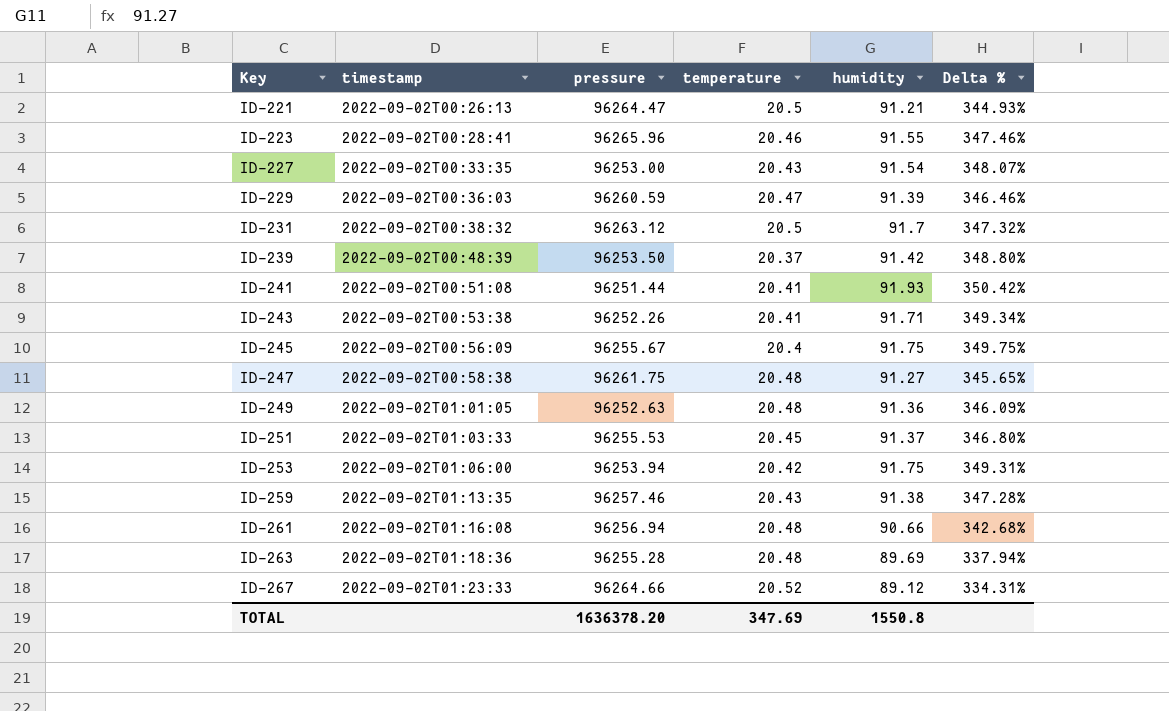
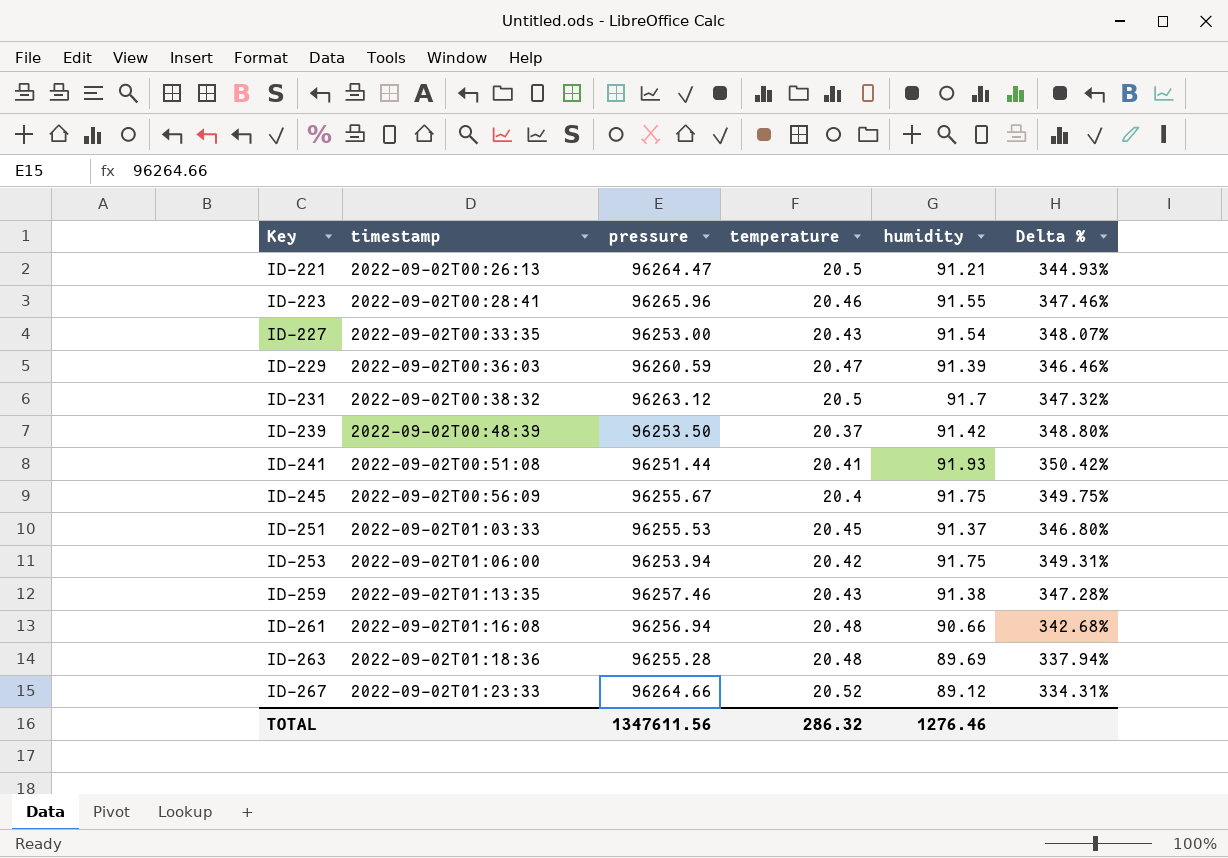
row ID-243: 2022-09-02T00:53:38 | 96252.26 | 20.41 | 91.71 | 349.34% -> none
row ID-247: 2022-09-02T00:58:38 | 96261.75 | 20.48 | 91.27 | 345.65% -> none
row ID-249: 2022-09-02T01:01:05 | 96252.63 | 20.48 | 91.36 | 346.09% -> none
TOTAL | pressure: 1636378.20 -> 1347611.56
TOTAL | temperature: 347.69 -> 286.32
TOTAL | humidity: 1550.8 -> 1276.46

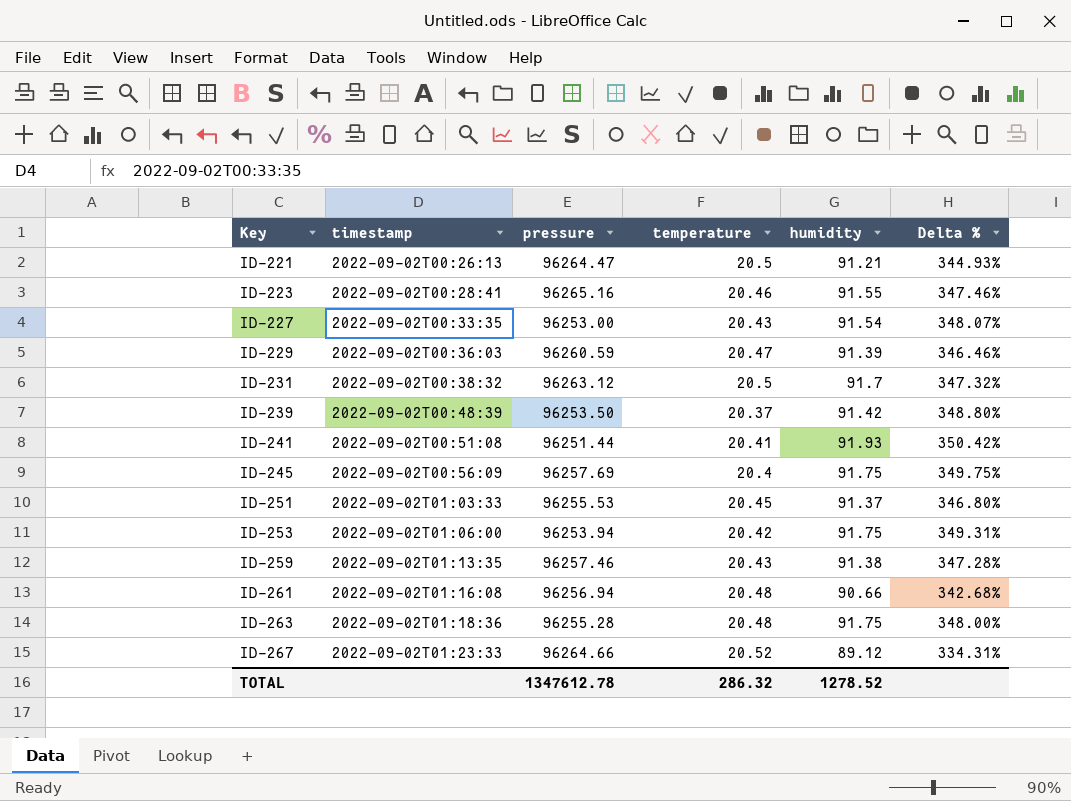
ID-223 | pressure: 96265.96 -> 96265.16
ID-245 | pressure: 96255.67 -> 96257.69
ID-263 | humidity: 89.69 -> 91.75
ID-263 | Delta %: 337.94% -> 348.00%
TOTAL | pressure: 1347611.56 -> 1347612.78
TOTAL | humidity: 1276.46 -> 1278.52

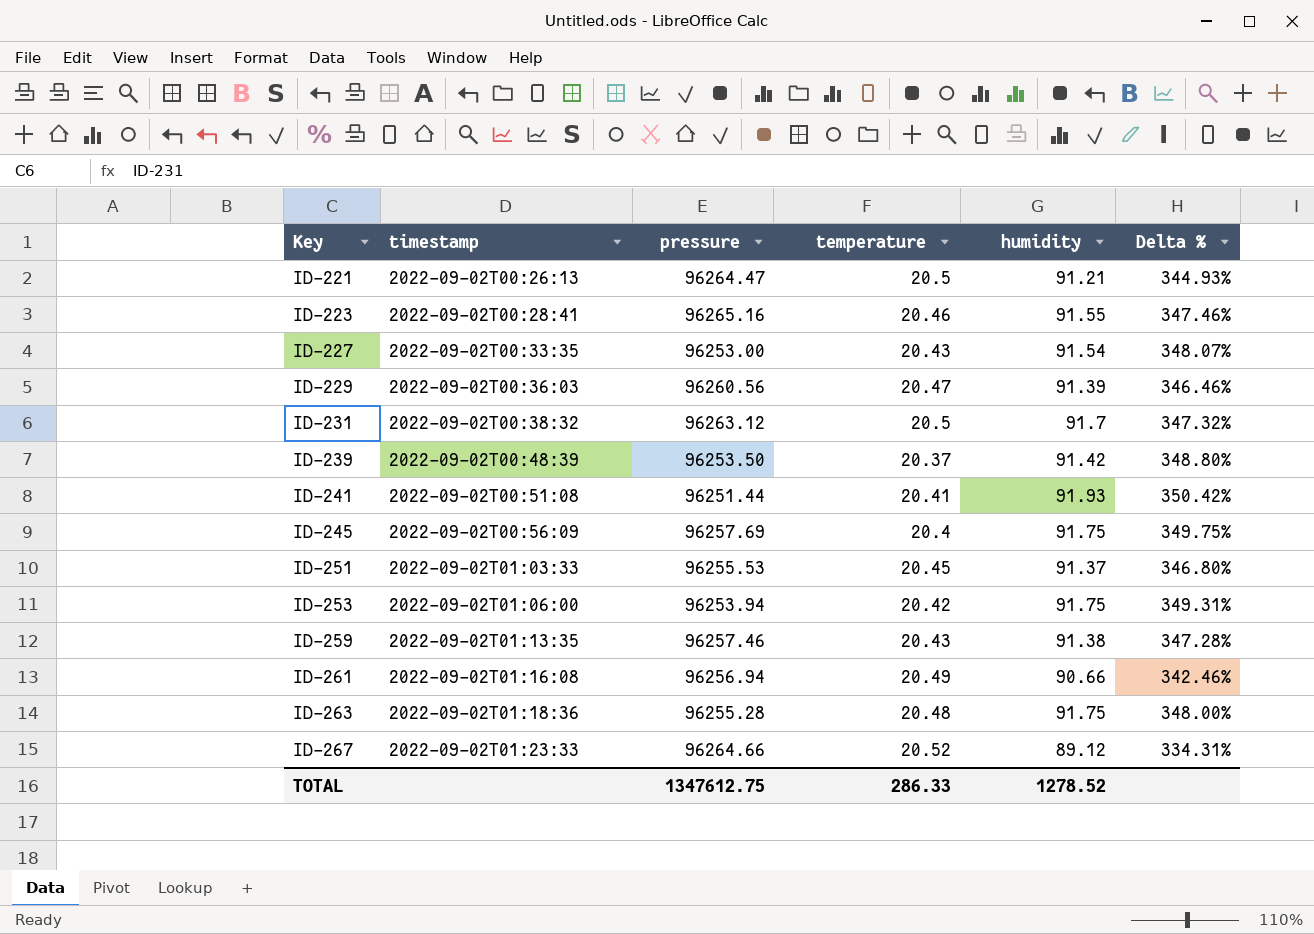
ID-229 | pressure: 96260.59 -> 96260.56
ID-261 | temperature: 20.48 -> 20.49
ID-261 | Delta %: 342.68% -> 342.46%
TOTAL | pressure: 1347612.78 -> 1347612.75
TOTAL | temperature: 286.32 -> 286.33

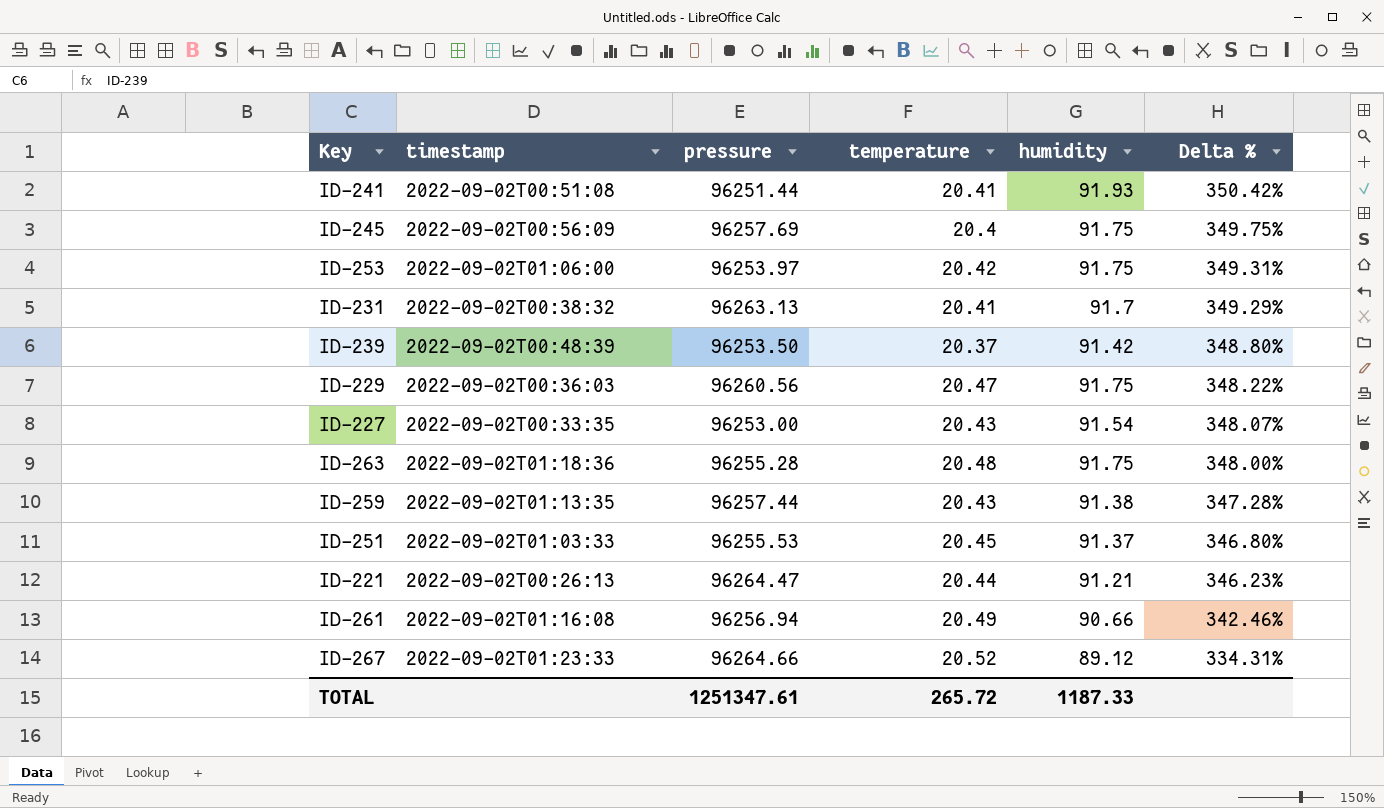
row order: Key ascending -> Delta % descending
row ID-223: 2022-09-02T00:28:41 | 96265.16 | 20.46 | 91.55 | 347.46% -> none
ID-253 | pressure: 96253.94 -> 96253.97
ID-231 | pressure: 96263.12 -> 96263.13
ID-231 | temperature: 20.5 -> 20.41
ID-231 | Delta %: 347.32% -> 349.29%
ID-229 | humidity: 91.39 -> 91.75
ID-229 | Delta %: 346.46% -> 348.22%
ID-259 | pressure: 96257.46 -> 96257.44
ID-221 | temperature: 20.5 -> 20.44
ID-221 | Delta %: 344.93% -> 346.23%
TOTAL | pressure: 1347612.75 -> 1251347.61
TOTAL | temperature: 286.33 -> 265.72
TOTAL | humidity: 1278.52 -> 1187.33

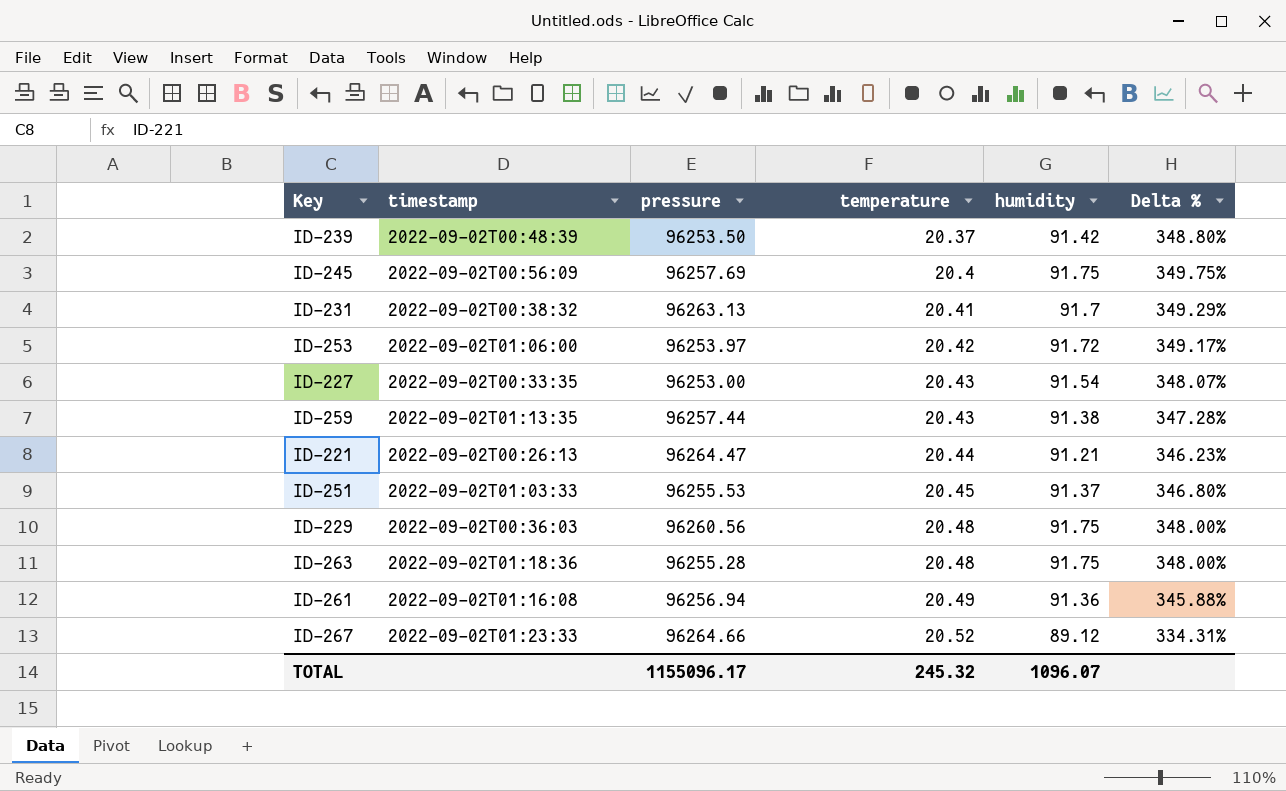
row order: Delta % descending -> temperature ascending
row ID-241: 2022-09-02T00:51:08 | 96251.44 | 20.41 | 91.93 | 350.42% -> none
ID-253 | humidity: 91.75 -> 91.72
ID-253 | Delta %: 349.31% -> 349.17%
ID-229 | temperature: 20.47 -> 20.48
ID-229 | Delta %: 348.22% -> 348.00%
ID-261 | humidity: 90.66 -> 91.36
ID-261 | Delta %: 342.46% -> 345.88%
TOTAL | pressure: 1251347.61 -> 1155096.17
TOTAL | temperature: 265.72 -> 245.32
TOTAL | humidity: 1187.33 -> 1096.07

